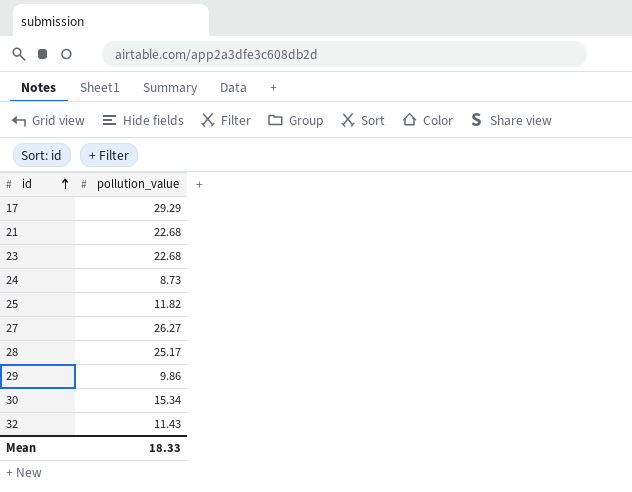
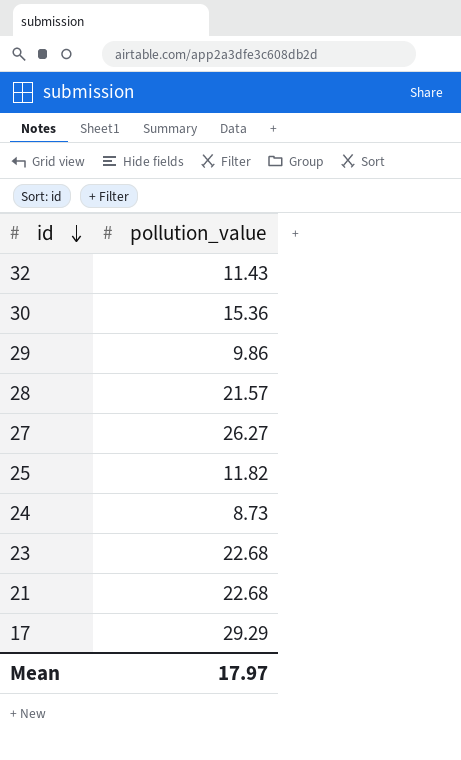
row order: id ascending -> id descending
30 | pollution_value: 15.34 -> 15.36
28 | pollution_value: 25.17 -> 21.57
Mean | pollution_value: 18.33 -> 17.97

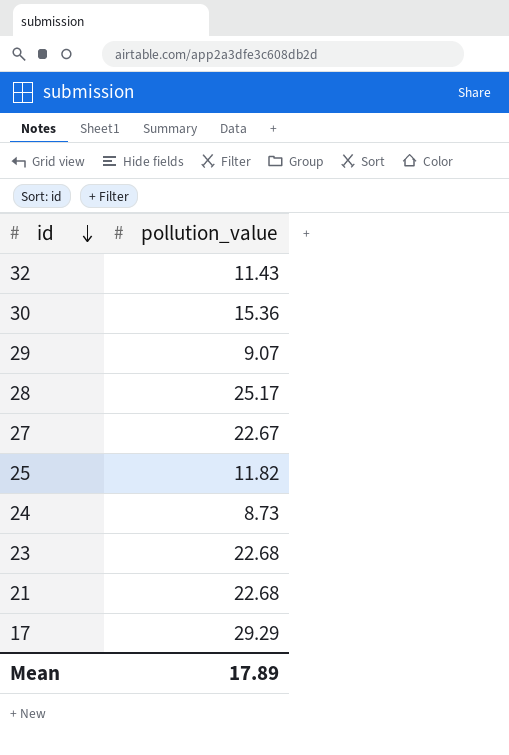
29 | pollution_value: 9.86 -> 9.07
28 | pollution_value: 21.57 -> 25.17
27 | pollution_value: 26.27 -> 22.67
Mean | pollution_value: 17.97 -> 17.89

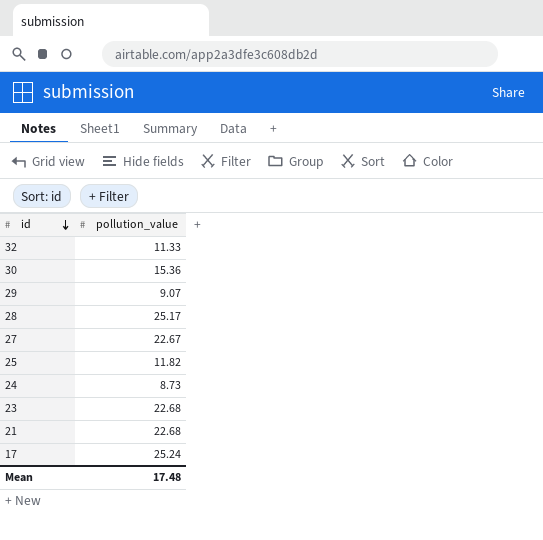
32 | pollution_value: 11.43 -> 11.33
17 | pollution_value: 29.29 -> 25.24
Mean | pollution_value: 17.89 -> 17.48

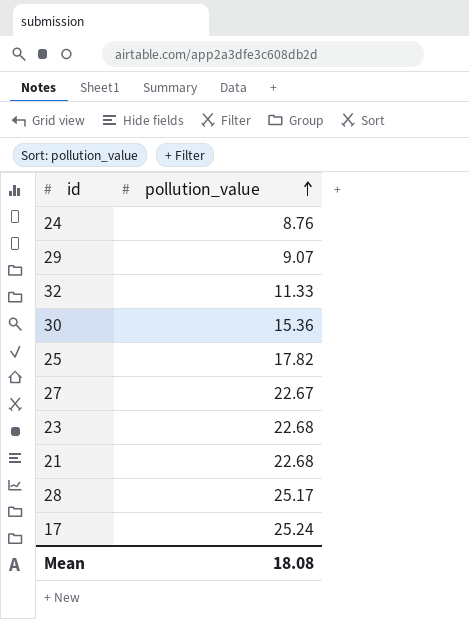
row order: id descending -> pollution_value ascending
24 | pollution_value: 8.73 -> 8.76
25 | pollution_value: 11.82 -> 17.82
Mean | pollution_value: 17.48 -> 18.08

